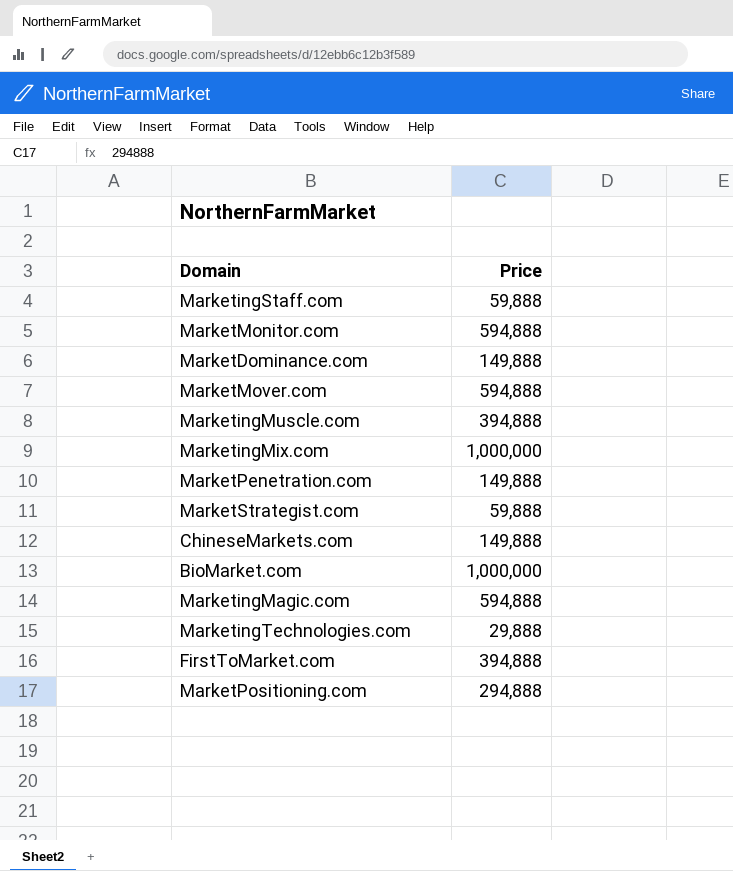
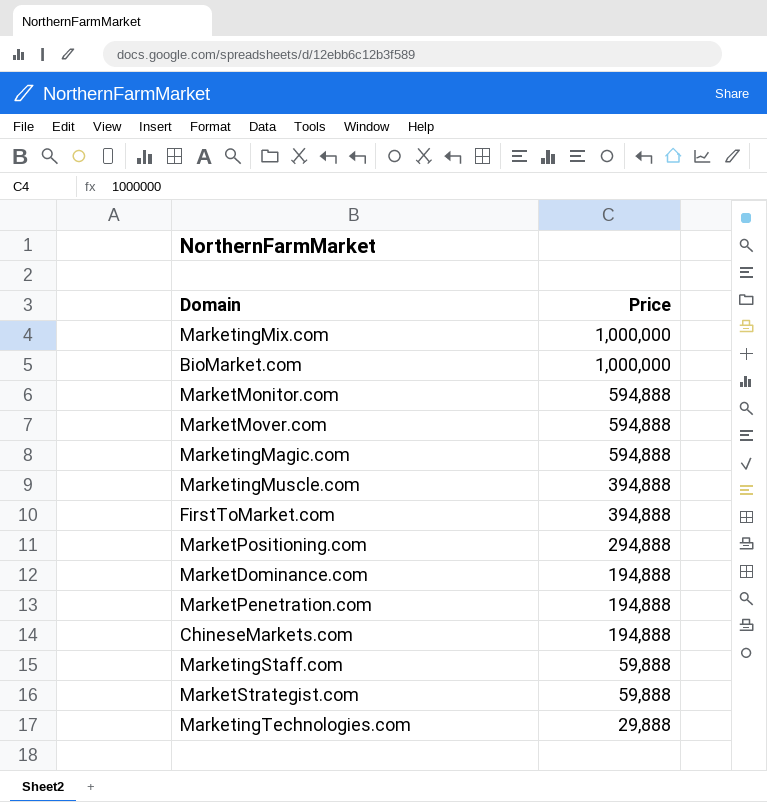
row order: none -> Price descending
MarketDominance.com | Price: 149,888 -> 194,888
MarketPenetration.com | Price: 149,888 -> 194,888
ChineseMarkets.com | Price: 149,888 -> 194,888

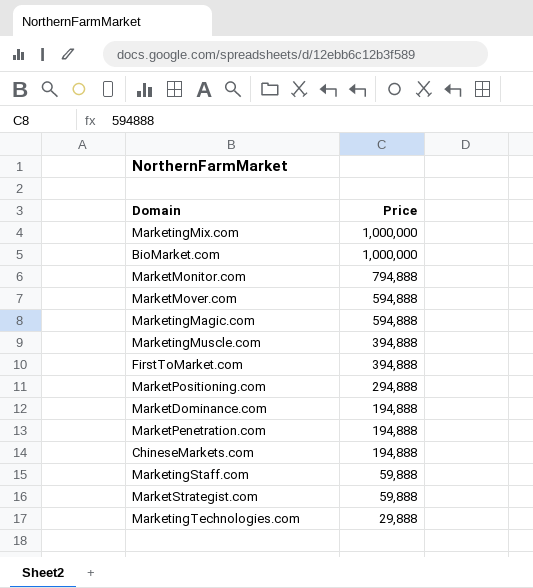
MarketMonitor.com | Price: 594,888 -> 794,888

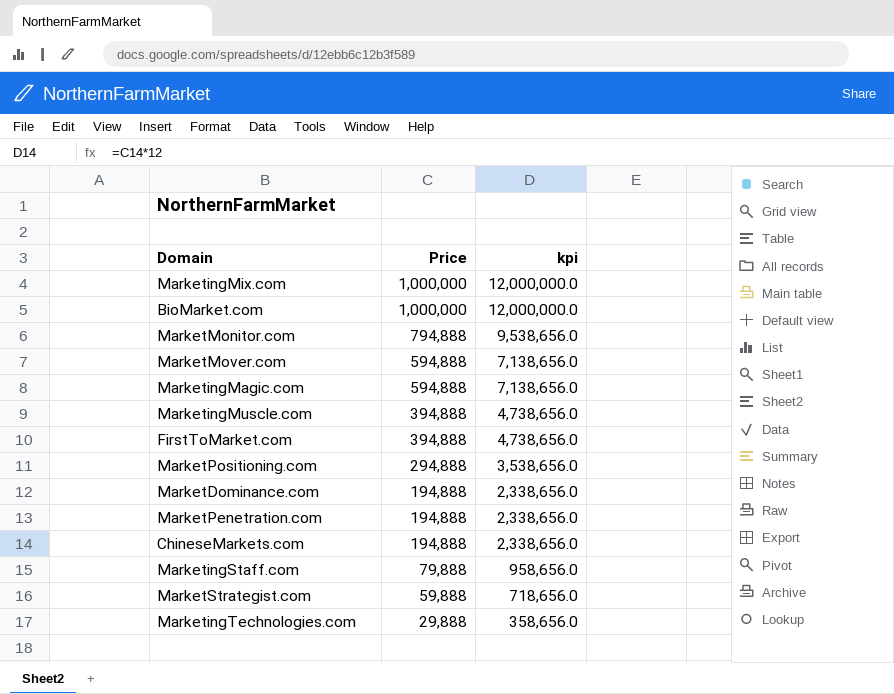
column kpi | formula: none -> [Price] * 12
MarketingStaff.com | Price: 59,888 -> 79,888

